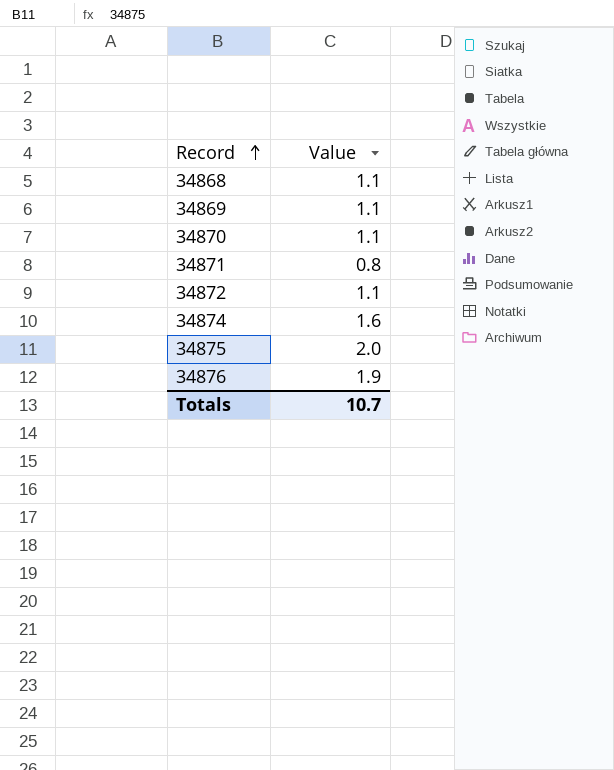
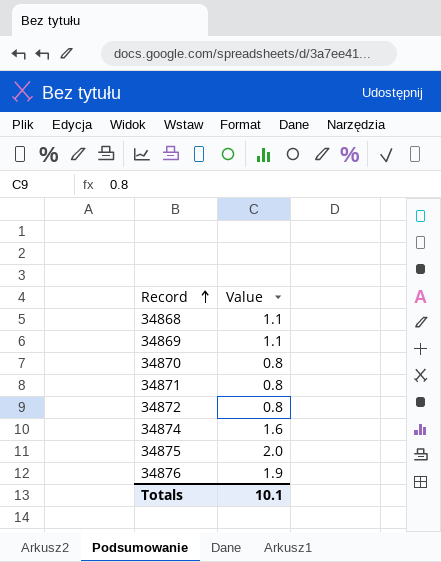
34870 | Value: 1.1 -> 0.8
34872 | Value: 1.1 -> 0.8
Totals | Value: 10.7 -> 10.1

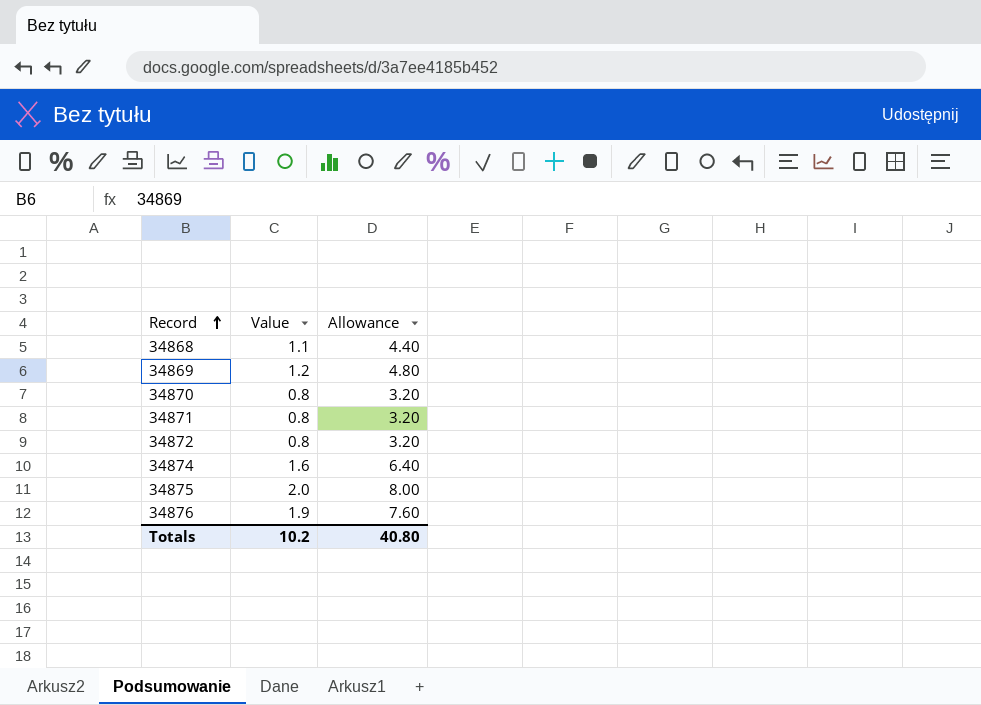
column Allowance | formula: none -> [Value] * 4
34869 | Value: 1.1 -> 1.2
Totals | Value: 10.1 -> 10.2

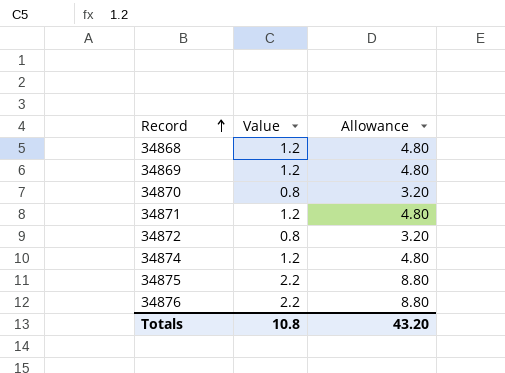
34868 | Value: 1.1 -> 1.2
34868 | Allowance: 4.40 -> 4.80
34871 | Value: 0.8 -> 1.2
34871 | Allowance: 3.20 -> 4.80
34874 | Value: 1.6 -> 1.2
34874 | Allowance: 6.40 -> 4.80
34875 | Value: 2.0 -> 2.2
34875 | Allowance: 8.00 -> 8.80
34876 | Value: 1.9 -> 2.2
34876 | Allowance: 7.60 -> 8.80
Totals | Value: 10.2 -> 10.8
Totals | Allowance: 40.80 -> 43.20

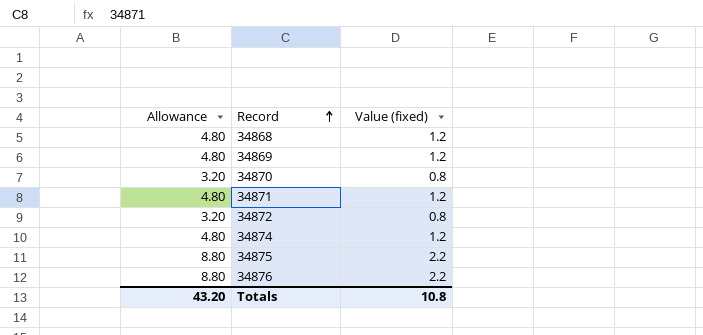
column Allowance | position: 3 -> 1
column name: Value -> Value (fixed)

